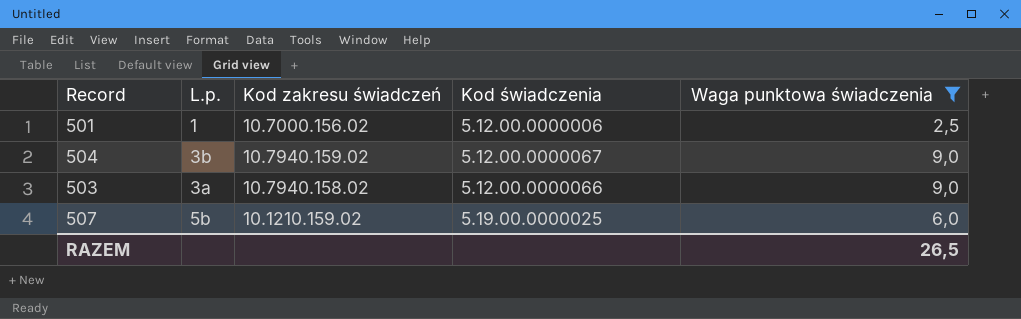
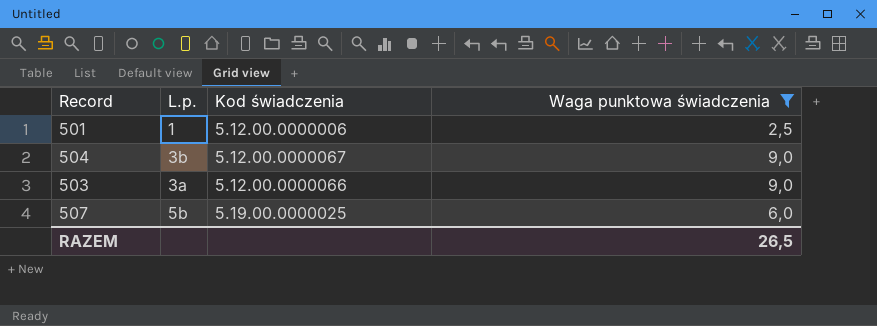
column Kod zakresu świadczeń | position: 3 -> none

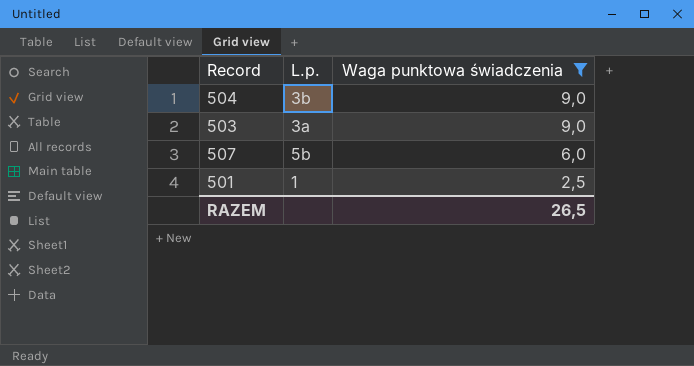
row order: none -> Waga punktowa świadczenia descending
column Kod świadczenia | position: 3 -> none

